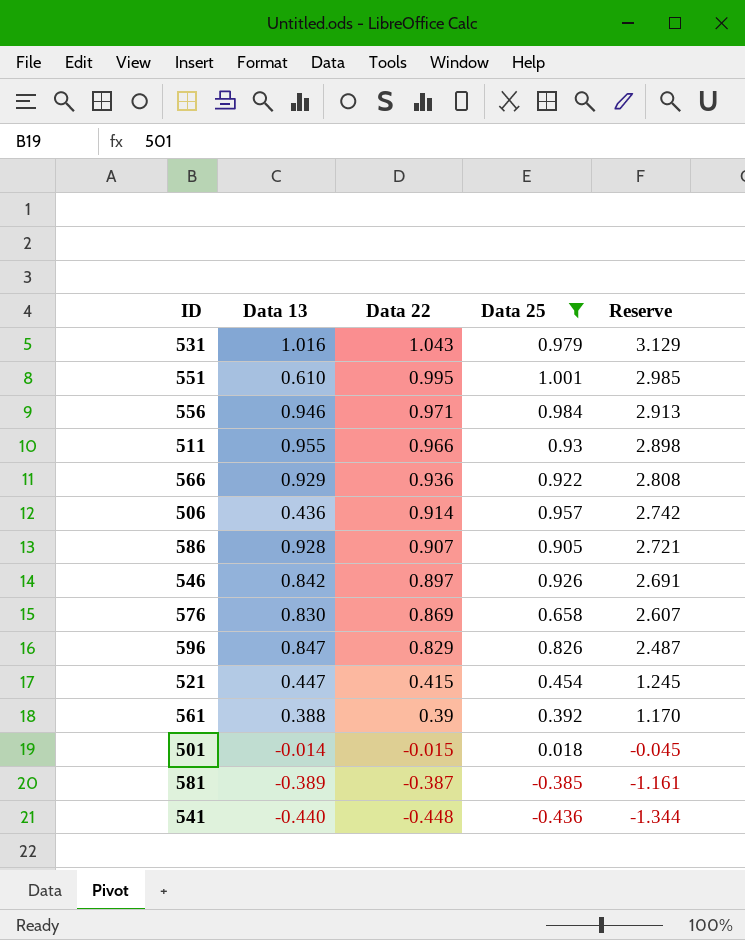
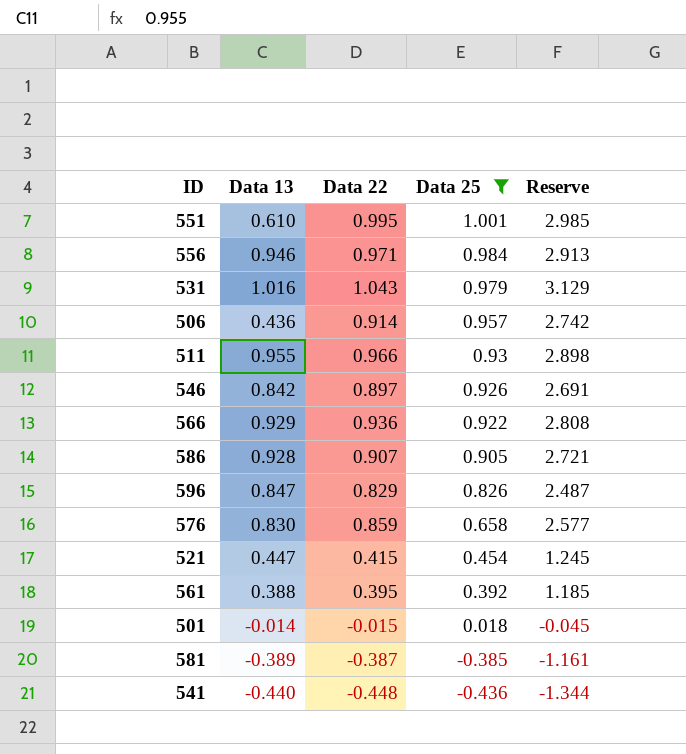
row order: Data 22 descending -> Data 25 descending
576 | Data 22: 0.869 -> 0.859
576 | Reserve: 2.607 -> 2.577
561 | Data 22: 0.39 -> 0.395
561 | Reserve: 1.170 -> 1.185

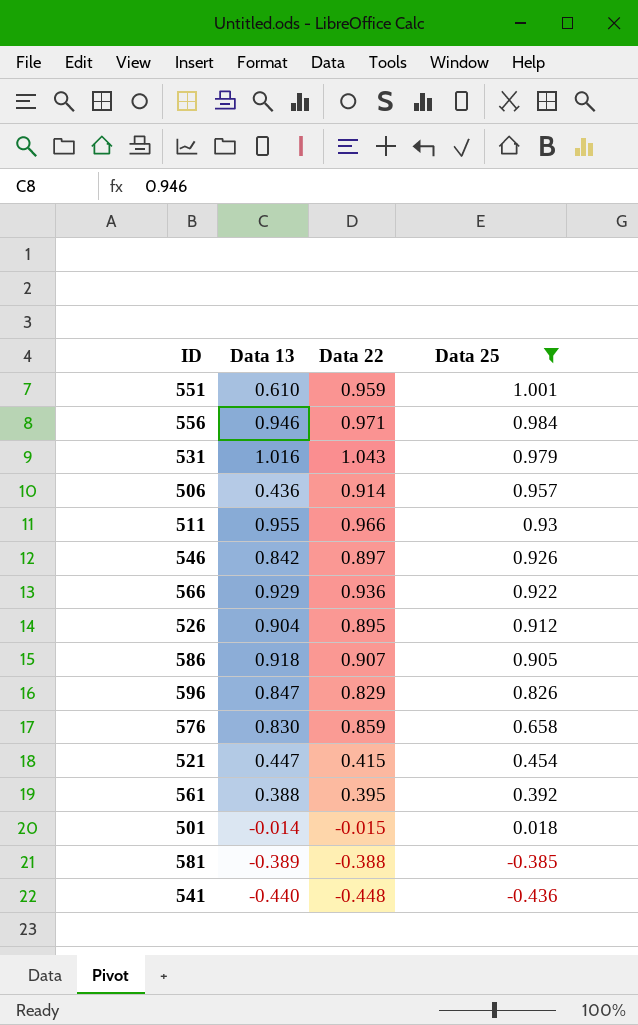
column Reserve | formula: [Data 22] * 3 -> none
551 | Data 22: 0.995 -> 0.959
row 526: none -> 0.904 | 0.895 | 0.912
586 | Data 13: 0.928 -> 0.918
581 | Data 22: -0.387 -> -0.388

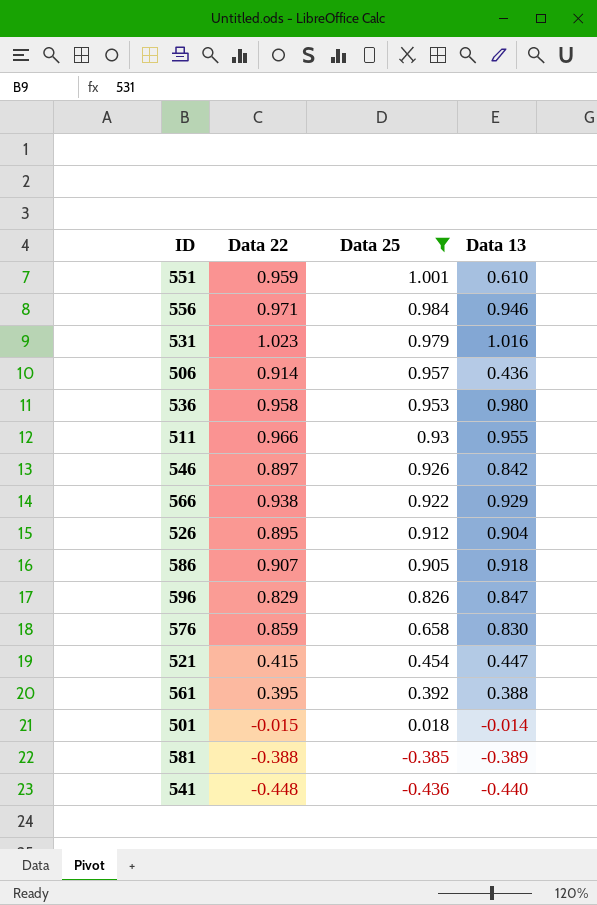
column Data 13 | position: 2 -> 4
531 | Data 22: 1.043 -> 1.023
row 536: none -> 0.958 | 0.953 | 0.980
566 | Data 22: 0.936 -> 0.938

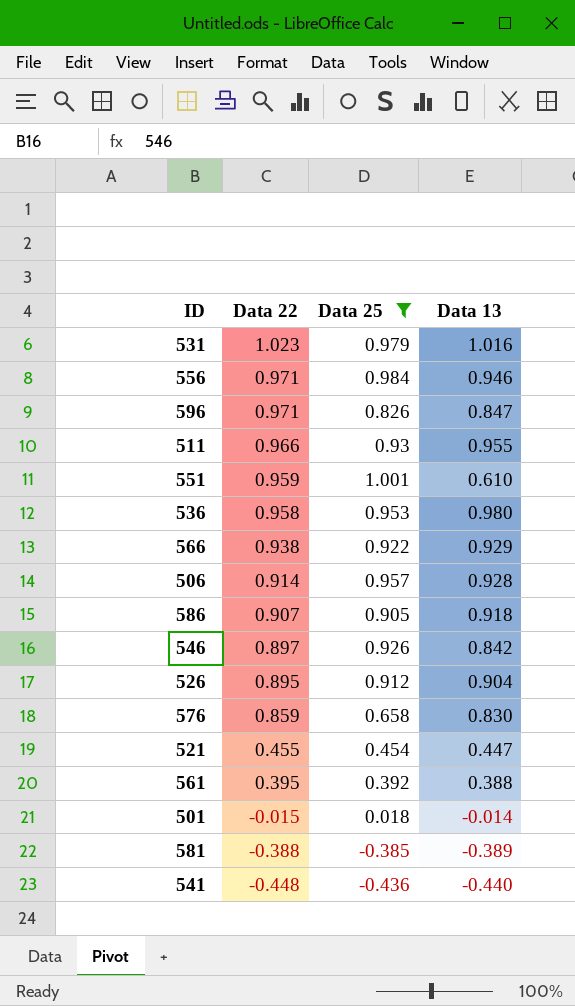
row order: Data 25 descending -> Data 22 descending
596 | Data 22: 0.829 -> 0.971
506 | Data 13: 0.436 -> 0.928
521 | Data 22: 0.415 -> 0.455

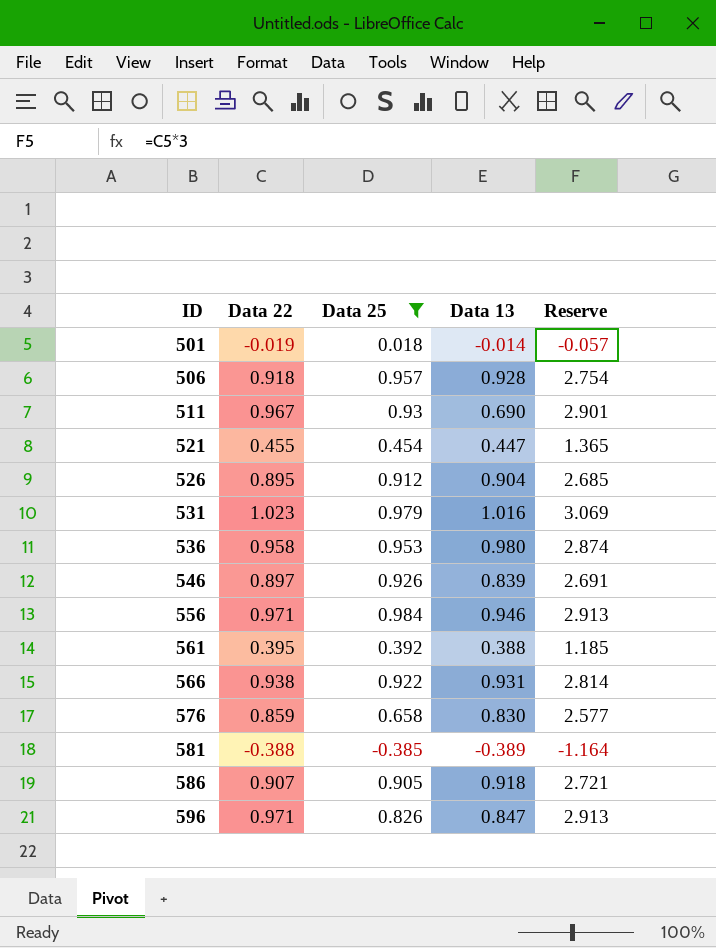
row order: Data 22 descending -> ID ascending
column Reserve | formula: none -> [Data 22] * 3
row 551: 0.959 | 1.001 | 0.610 -> none
row 541: -0.448 | -0.436 | -0.440 -> none
501 | Data 22: -0.015 -> -0.019
506 | Data 22: 0.914 -> 0.918
511 | Data 22: 0.966 -> 0.967
511 | Data 13: 0.955 -> 0.690
546 | Data 13: 0.842 -> 0.839
566 | Data 13: 0.929 -> 0.931

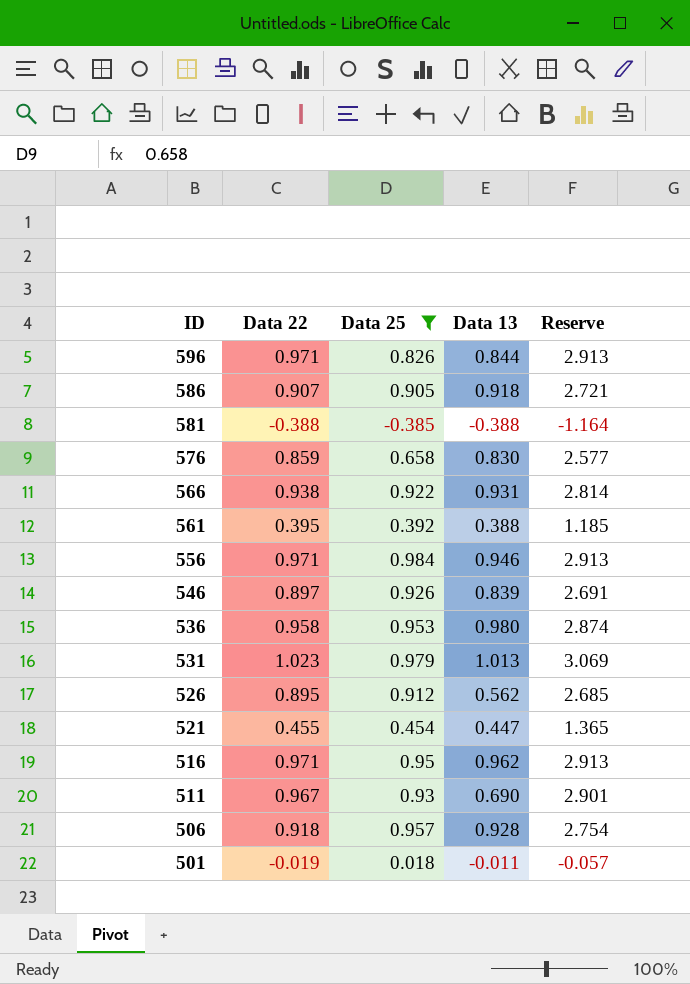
row order: ID ascending -> ID descending
596 | Data 13: 0.847 -> 0.844
581 | Data 13: -0.389 -> -0.388
531 | Data 13: 1.016 -> 1.013
526 | Data 13: 0.904 -> 0.562
row 516: none -> 0.971 | 0.95 | 0.962 | 2.913
501 | Data 13: -0.014 -> -0.011

